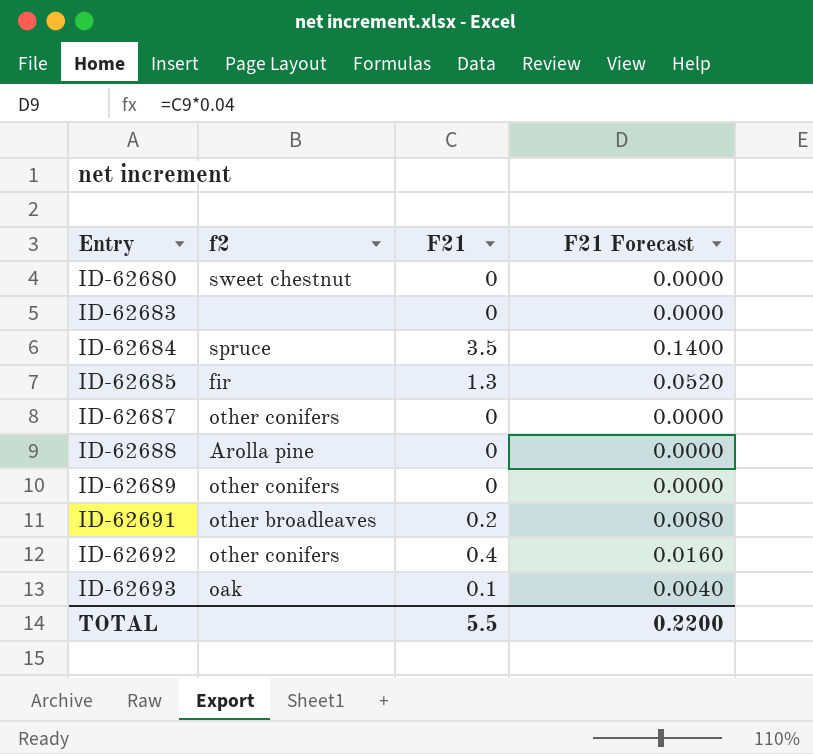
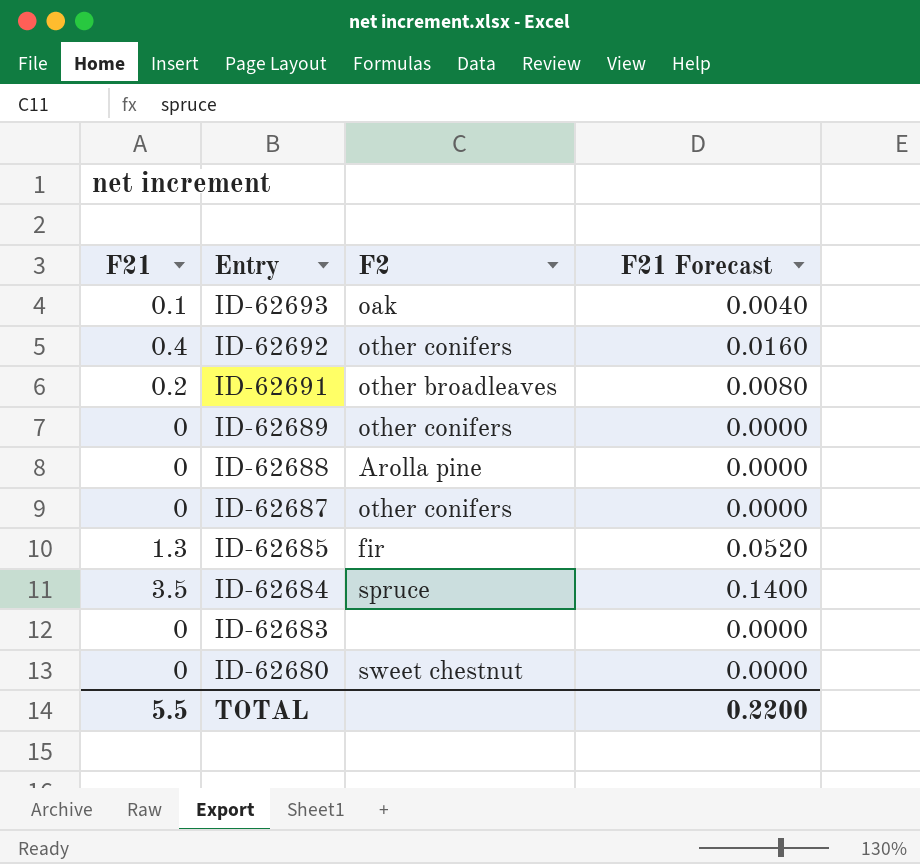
row order: Entry ascending -> Entry descending
column F21 | position: 3 -> 1
column name: f2 -> F2

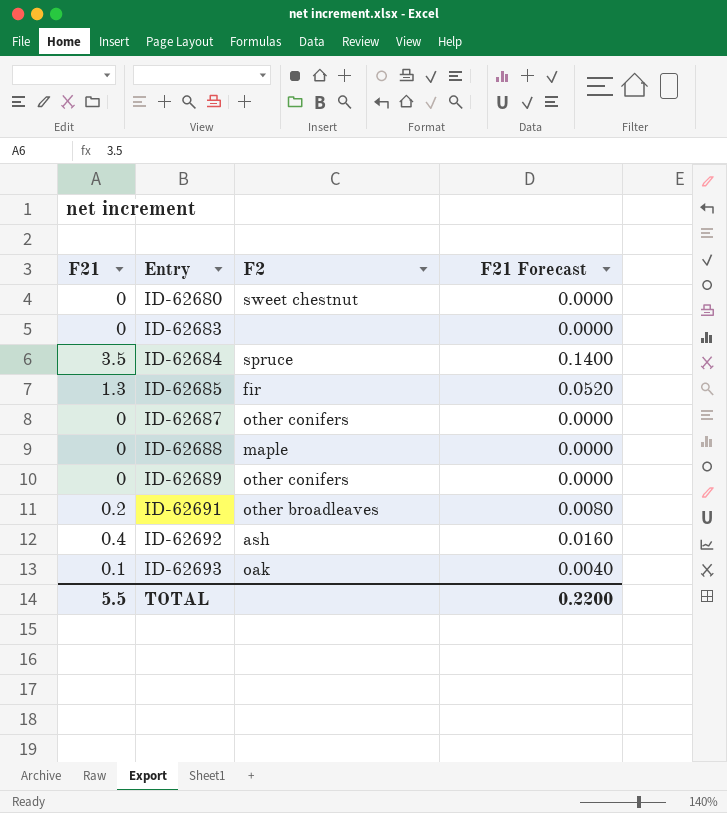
row order: Entry descending -> Entry ascending
ID-62688 | F2: Arolla pine -> maple
ID-62692 | F2: other conifers -> ash

